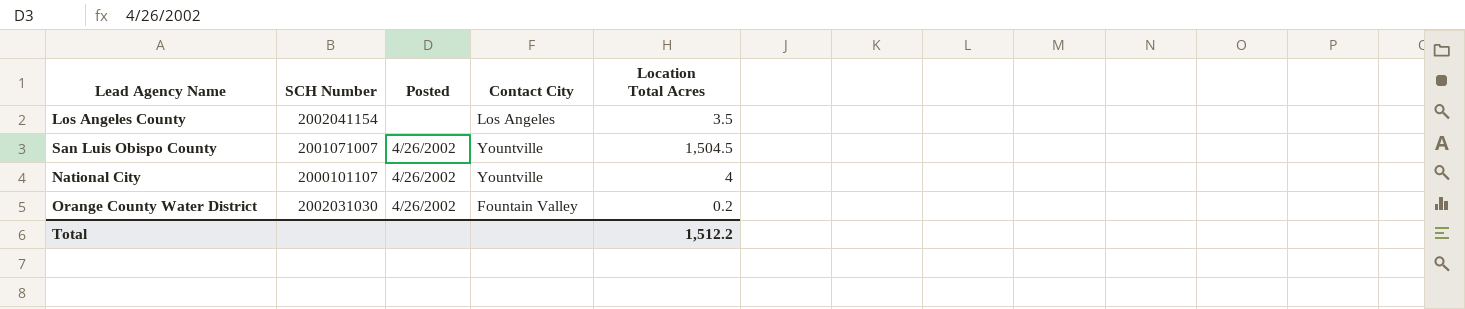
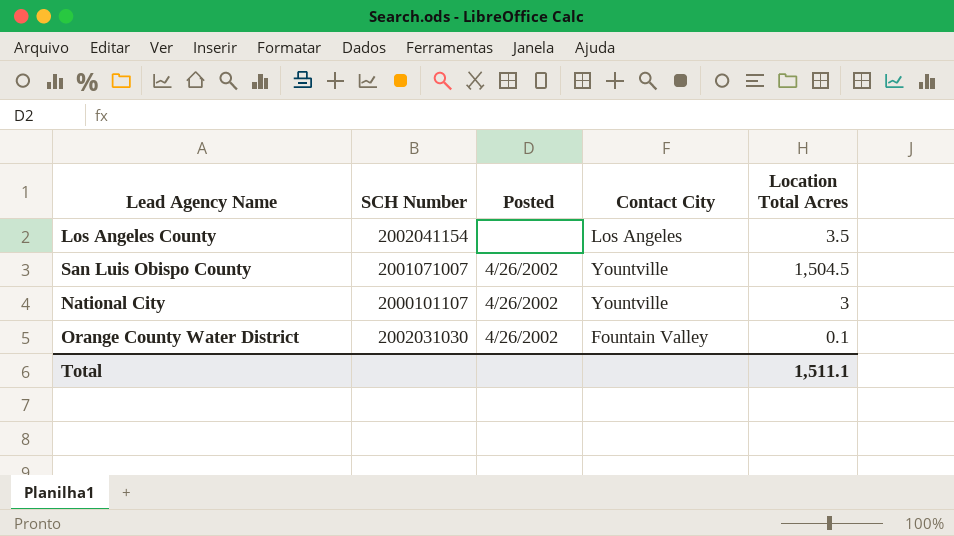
National City | Location Total Acres: 4 -> 3
Orange County Water District | Location Total Acres: 0.2 -> 0.1
Total | Location Total Acres: 1,512.2 -> 1,511.1

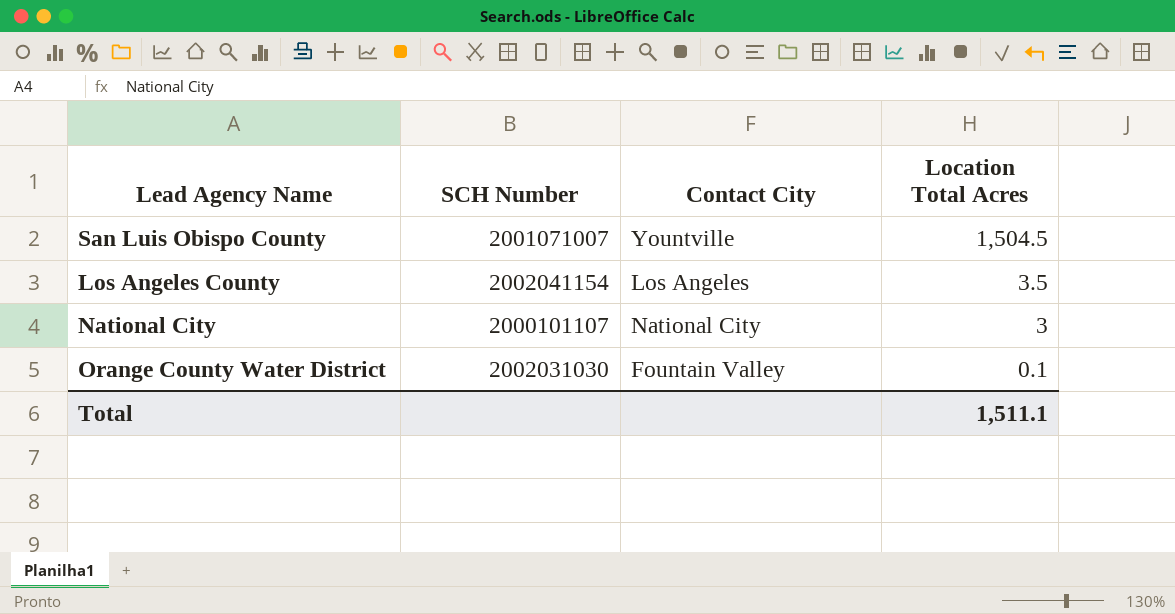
row order: none -> Location Total Acres descending
column Posted | position: 3 -> none
National City | Contact City: Yountville -> National City

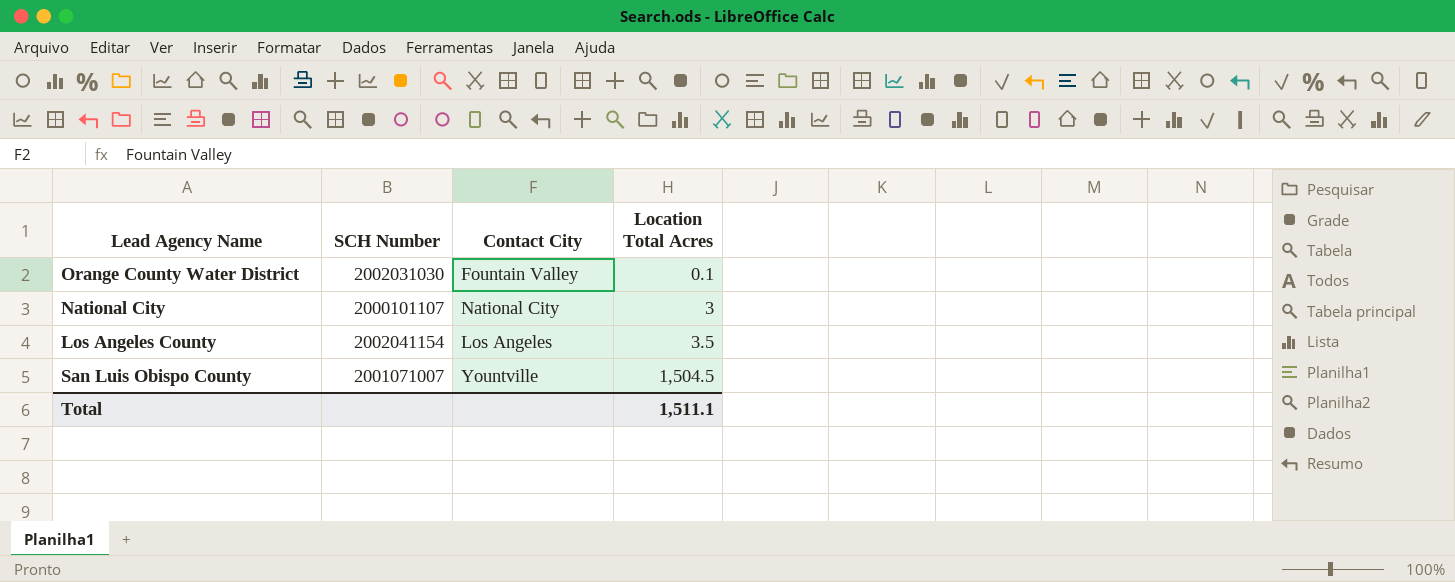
row order: Location Total Acres descending -> Location Total Acres ascending

